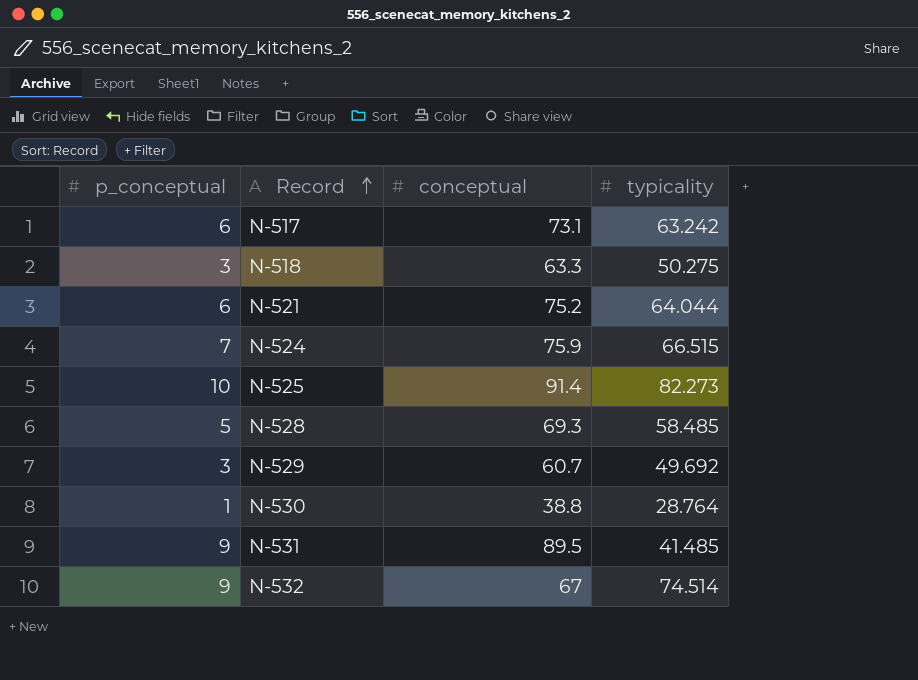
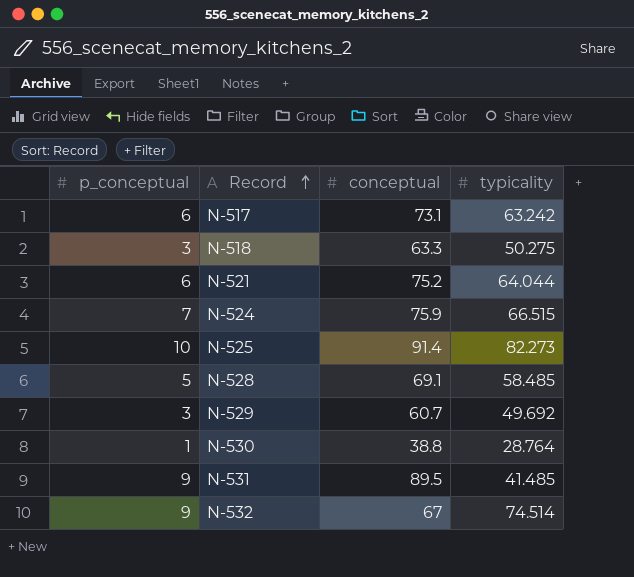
N-528 | conceptual: 69.3 -> 69.1

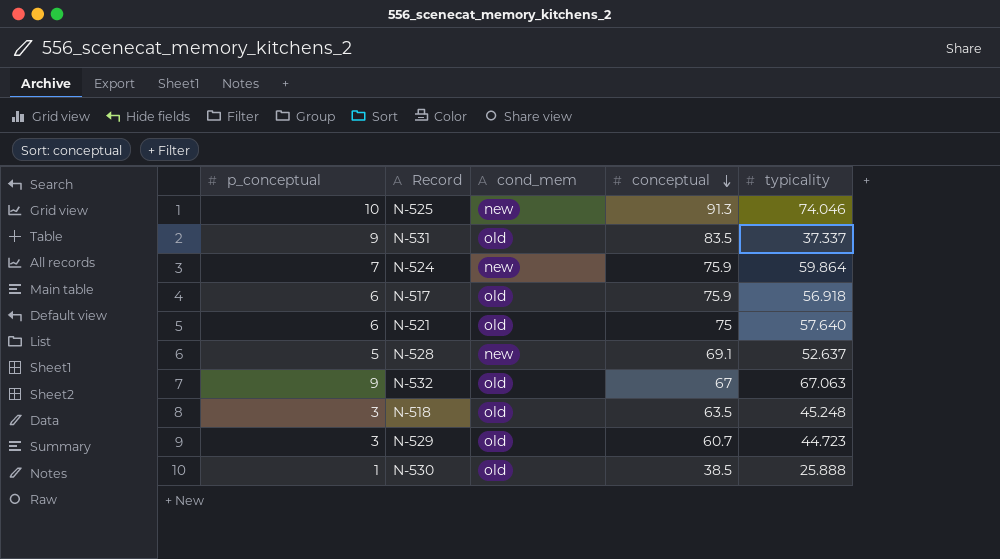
row order: Record ascending -> conceptual descending
column cond_mem | position: none -> 3
N-525 | conceptual: 91.4 -> 91.3
N-525 | typicality: 82.273 -> 74.046
N-531 | conceptual: 89.5 -> 83.5
N-531 | typicality: 41.485 -> 37.337
N-524 | typicality: 66.515 -> 59.864
N-517 | conceptual: 73.1 -> 75.9
N-517 | typicality: 63.242 -> 56.918
N-521 | conceptual: 75.2 -> 75
N-521 | typicality: 64.044 -> 57.640
N-528 | typicality: 58.485 -> 52.637
N-532 | typicality: 74.514 -> 67.063
N-518 | conceptual: 63.3 -> 63.5
N-518 | typicality: 50.275 -> 45.248
N-529 | typicality: 49.692 -> 44.723
N-530 | conceptual: 38.8 -> 38.5
N-530 | typicality: 28.764 -> 25.888

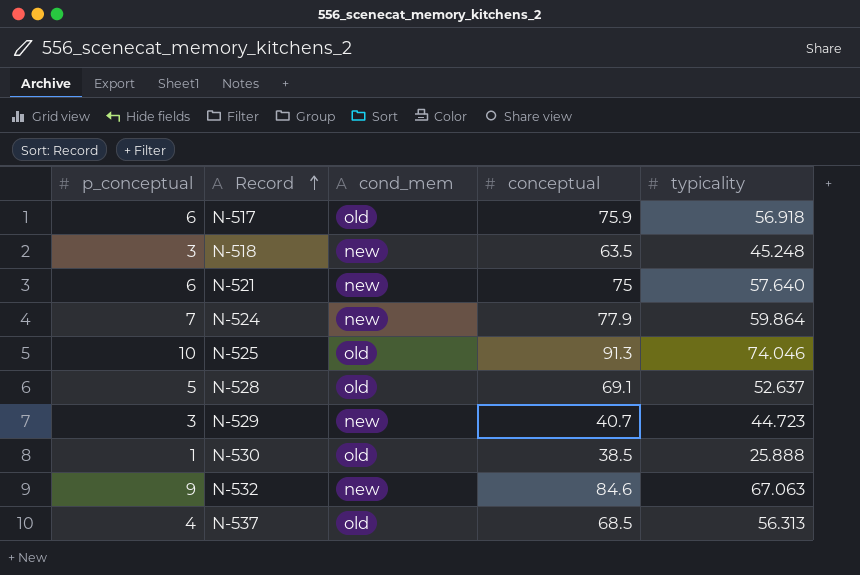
row order: conceptual descending -> Record ascending
row N-531: 9 | old | 83.5 | 37.337 -> none
N-518 | cond_mem: old -> new
N-521 | cond_mem: old -> new
N-524 | conceptual: 75.9 -> 77.9
N-525 | cond_mem: new -> old
N-528 | cond_mem: new -> old
N-529 | cond_mem: old -> new
N-529 | conceptual: 60.7 -> 40.7
N-532 | cond_mem: old -> new
N-532 | conceptual: 67 -> 84.6
row N-537: none -> 4 | old | 68.5 | 56.313

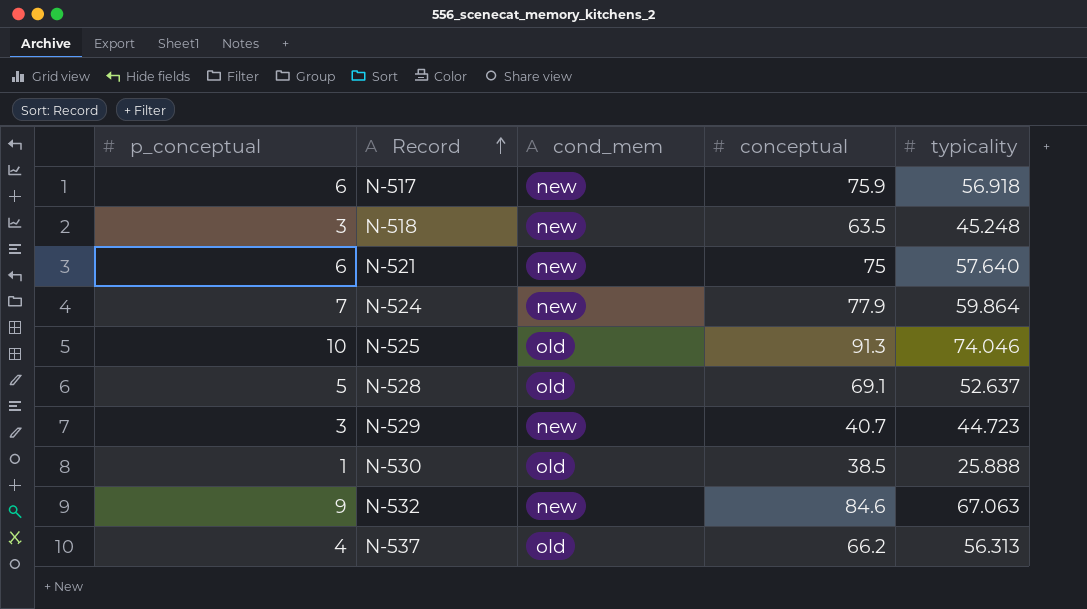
N-517 | cond_mem: old -> new
N-537 | conceptual: 68.5 -> 66.2

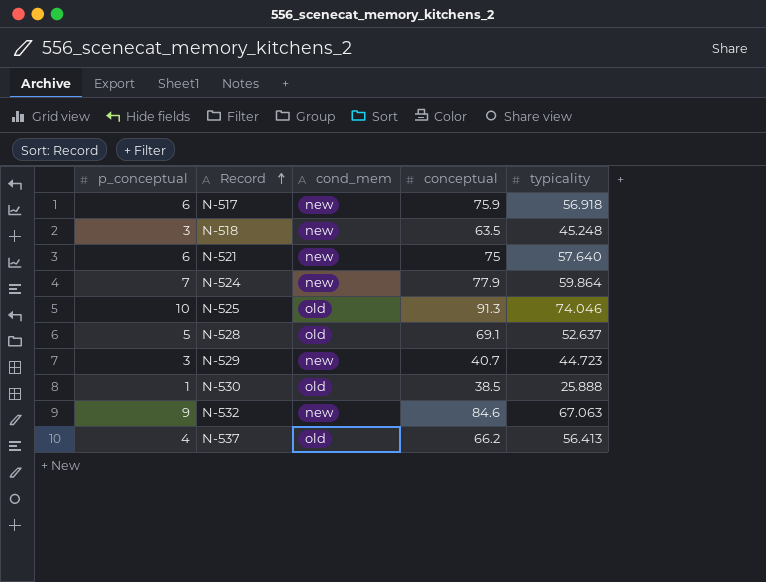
N-537 | typicality: 56.313 -> 56.413

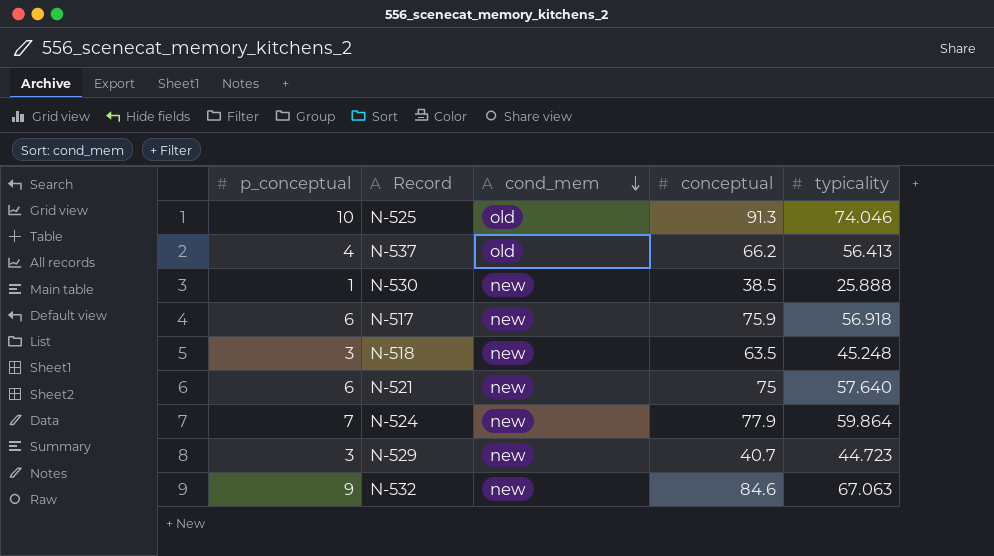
row order: Record ascending -> cond_mem descending
row N-528: 5 | old | 69.1 | 52.637 -> none
N-530 | cond_mem: old -> new

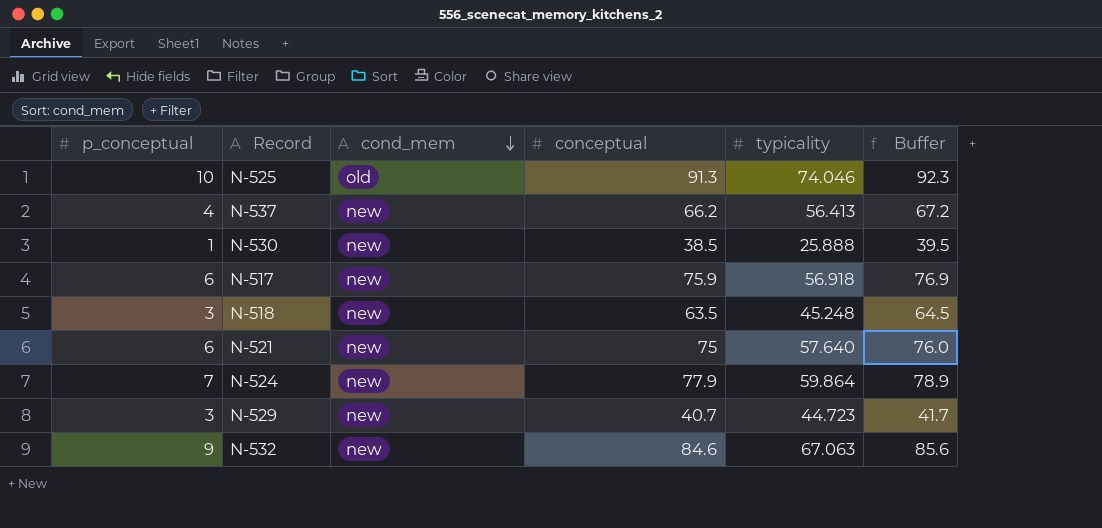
column Buffer | formula: none -> [conceptual] + 1
N-537 | cond_mem: old -> new

